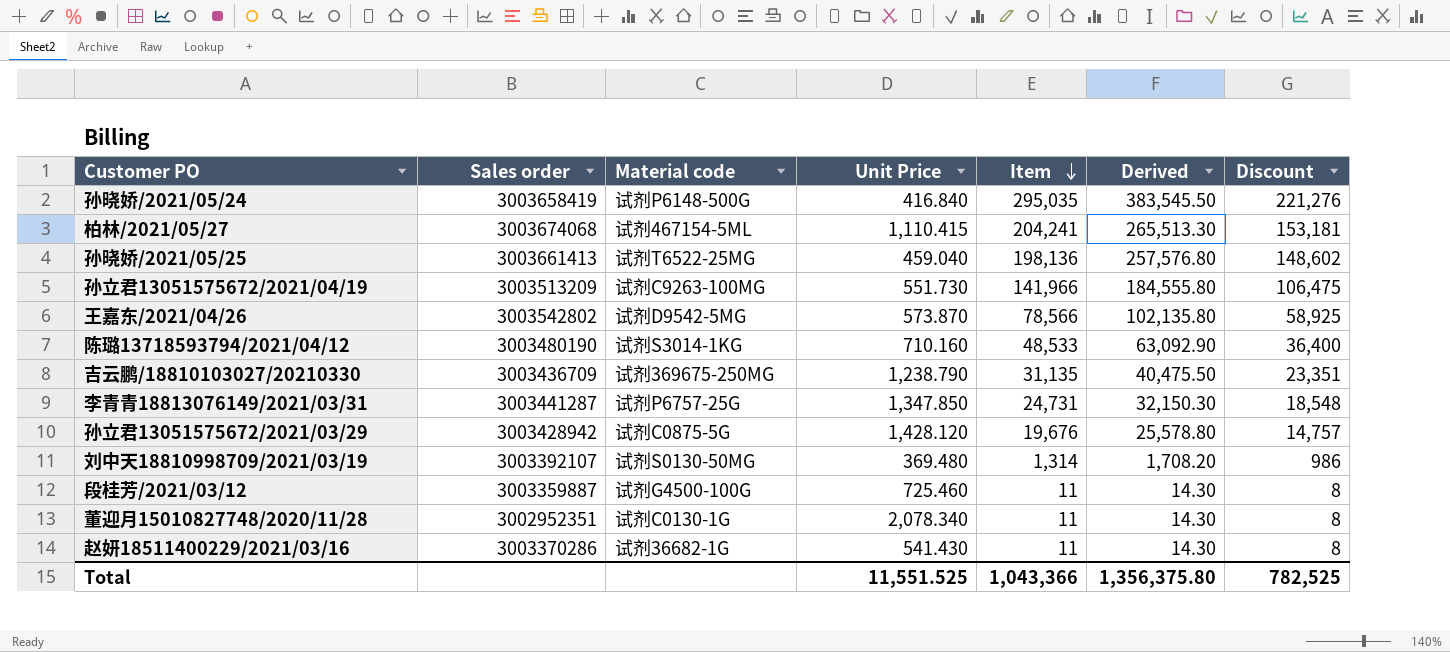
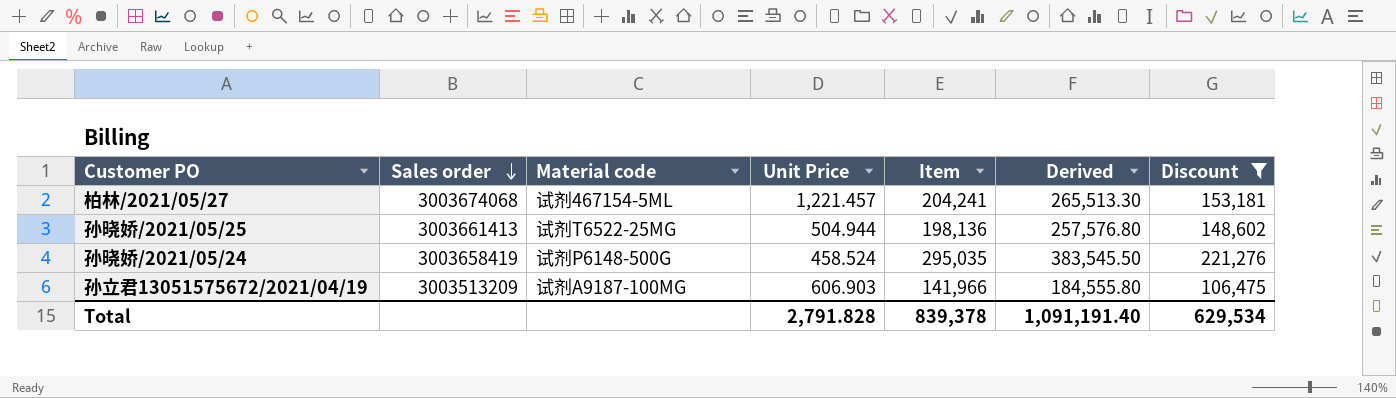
filter: none -> Discount >= 106,475
row order: Item descending -> Sales order descending
柏林/2021/05/27 | Unit Price: 1,110.415 -> 1,221.457
孙晓娇/2021/05/25 | Unit Price: 459.040 -> 504.944
孙晓娇/2021/05/24 | Unit Price: 416.840 -> 458.524
孙立君13051575672/2021/04/19 | Material code: 试剂C9263-100MG -> 试剂A9187-100MG
孙立君13051575672/2021/04/19 | Unit Price: 551.730 -> 606.903
Total | Unit Price: 11,551.525 -> 2,791.828
Total | Item: 1,043,366 -> 839,378
Total | Derived: 1,356,375.80 -> 1,091,191.40
Total | Discount: 782,525 -> 629,534

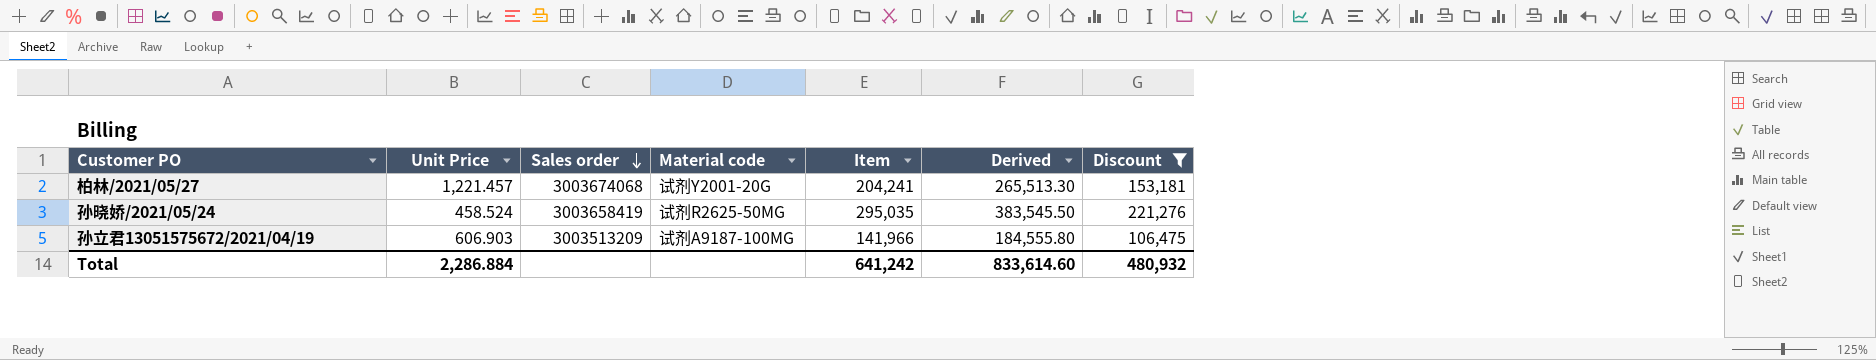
column Unit Price | position: 4 -> 2
row 孙晓娇/2021/05/25: 3003661413 | 试剂T6522-25MG | 504.944 | 198,136 | 257,576.80 | 148,602 -> none
柏林/2021/05/27 | Material code: 试剂467154-5ML -> 试剂Y2001-20G
孙晓娇/2021/05/24 | Material code: 试剂P6148-500G -> 试剂R2625-50MG
Total | Unit Price: 2,791.828 -> 2,286.884
Total | Item: 839,378 -> 641,242
Total | Derived: 1,091,191.40 -> 833,614.60
Total | Discount: 629,534 -> 480,932

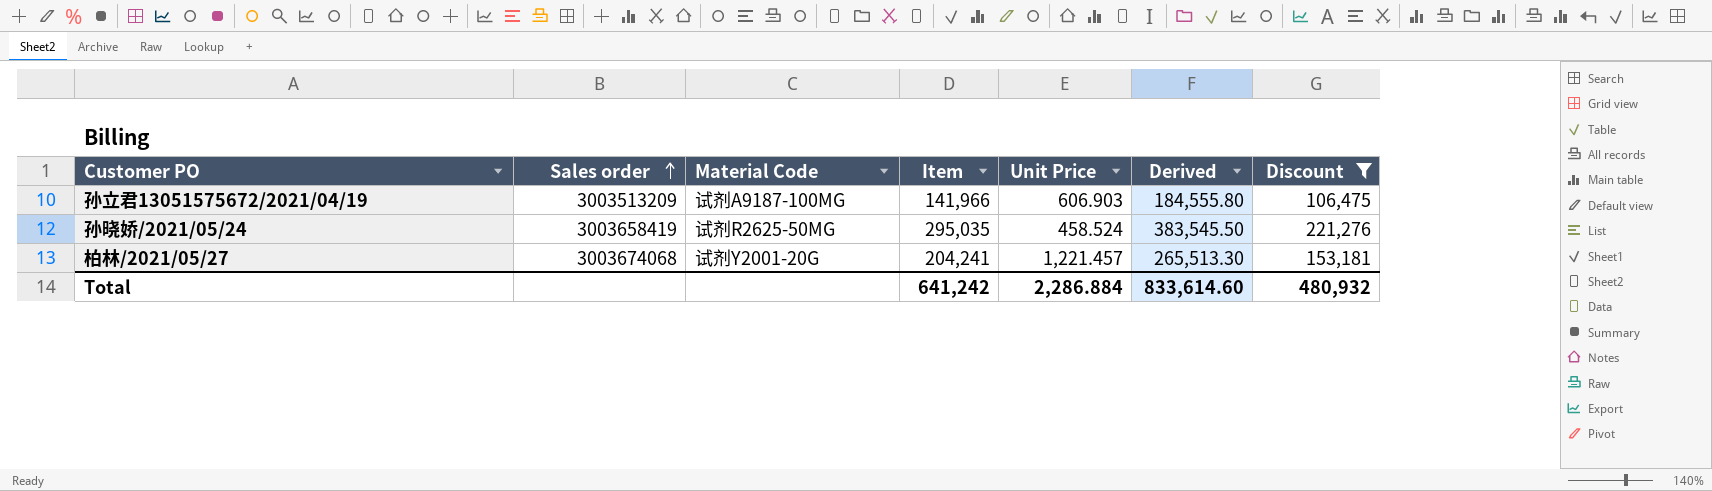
row order: Sales order descending -> Sales order ascending
column name: Material code -> Material Code
column Unit Price | position: 2 -> 5

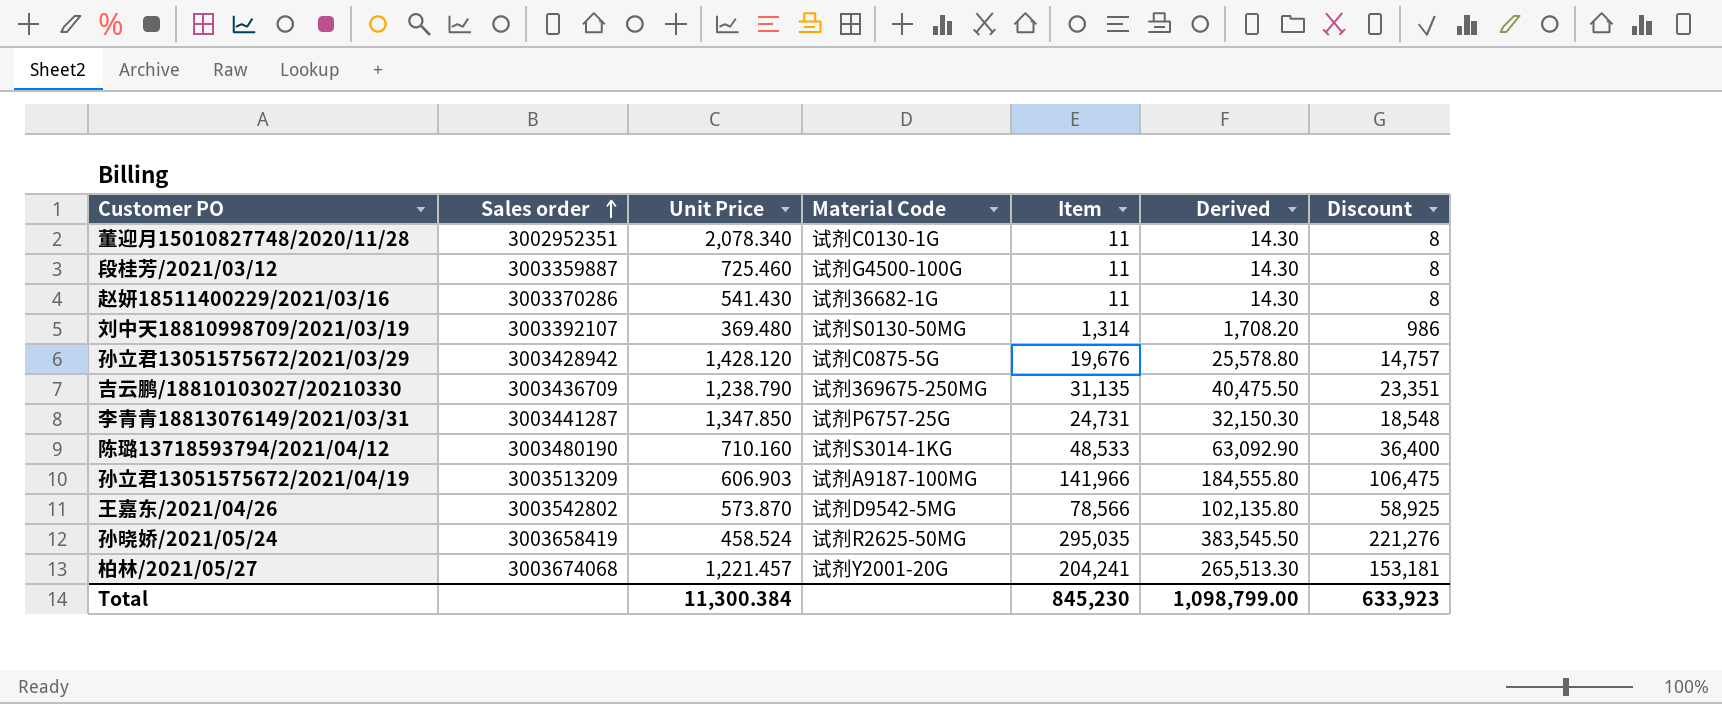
filter: Discount >= 106,475 -> none
column Unit Price | position: 5 -> 3
Total | Unit Price: 2,286.884 -> 11,300.384
Total | Item: 641,242 -> 845,230
Total | Derived: 833,614.60 -> 1,098,799.00
Total | Discount: 480,932 -> 633,923

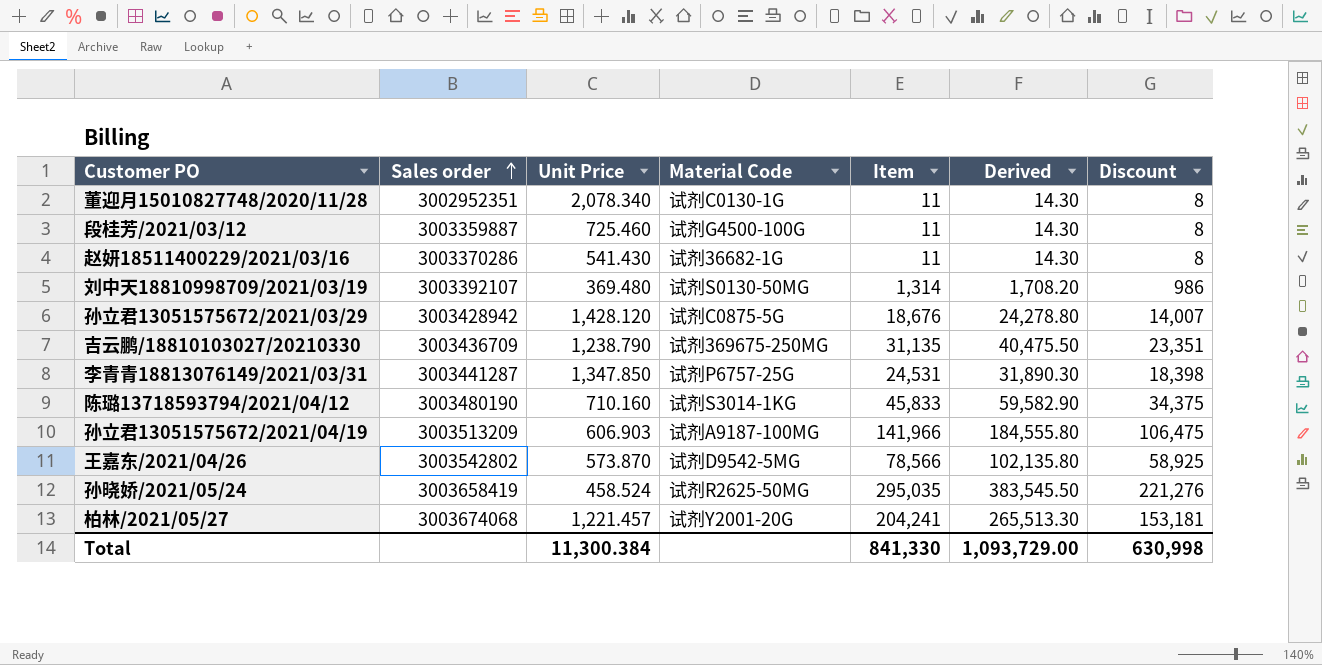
孙立君13051575672/2021/03/29 | Item: 19,676 -> 18,676
孙立君13051575672/2021/03/29 | Derived: 25,578.80 -> 24,278.80
孙立君13051575672/2021/03/29 | Discount: 14,757 -> 14,007
李青青18813076149/2021/03/31 | Item: 24,731 -> 24,531
李青青18813076149/2021/03/31 | Derived: 32,150.30 -> 31,890.30
李青青18813076149/2021/03/31 | Discount: 18,548 -> 18,398
陈璐13718593794/2021/04/12 | Item: 48,533 -> 45,833
陈璐13718593794/2021/04/12 | Derived: 63,092.90 -> 59,582.90
陈璐13718593794/2021/04/12 | Discount: 36,400 -> 34,375
Total | Item: 845,230 -> 841,330
Total | Derived: 1,098,799.00 -> 1,093,729.00
Total | Discount: 633,923 -> 630,998

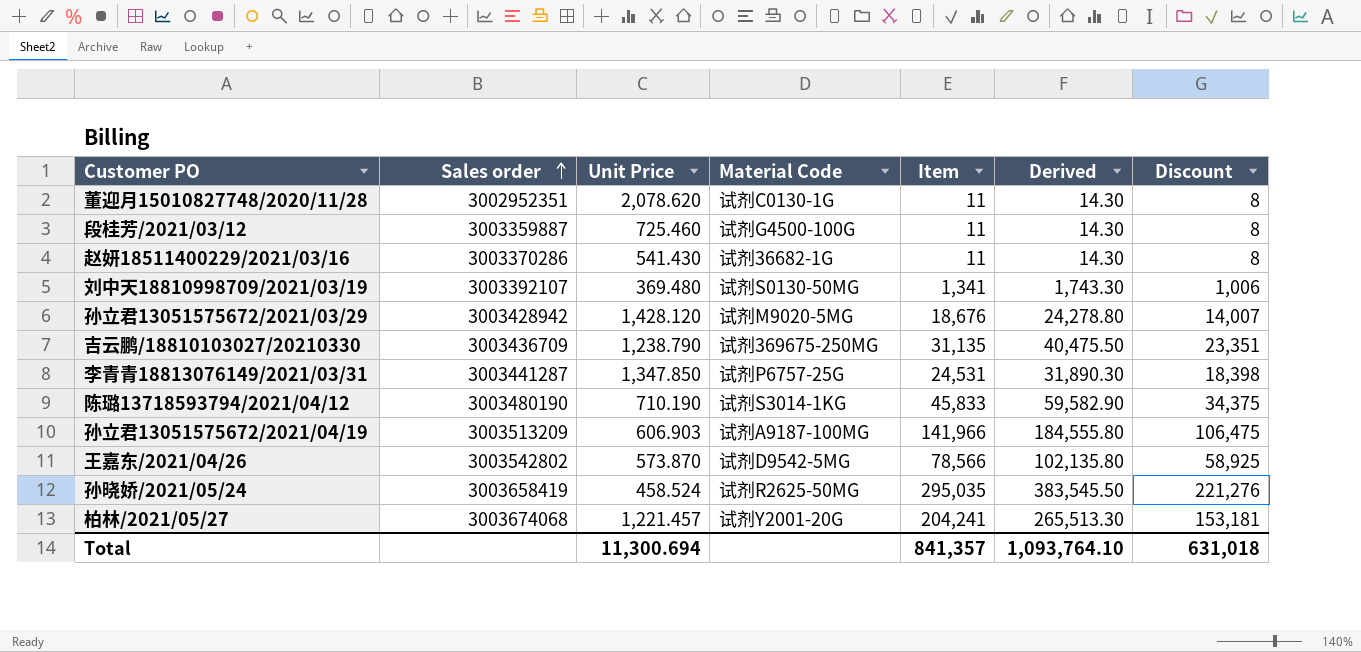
董迎月15010827748/2020/11/28 | Unit Price: 2,078.340 -> 2,078.620
刘中天18810998709/2021/03/19 | Item: 1,314 -> 1,341
刘中天18810998709/2021/03/19 | Derived: 1,708.20 -> 1,743.30
刘中天18810998709/2021/03/19 | Discount: 986 -> 1,006
孙立君13051575672/2021/03/29 | Material Code: 试剂C0875-5G -> 试剂M9020-5MG
陈璐13718593794/2021/04/12 | Unit Price: 710.160 -> 710.190
Total | Unit Price: 11,300.384 -> 11,300.694
Total | Item: 841,330 -> 841,357
Total | Derived: 1,093,729.00 -> 1,093,764.10
Total | Discount: 630,998 -> 631,018

